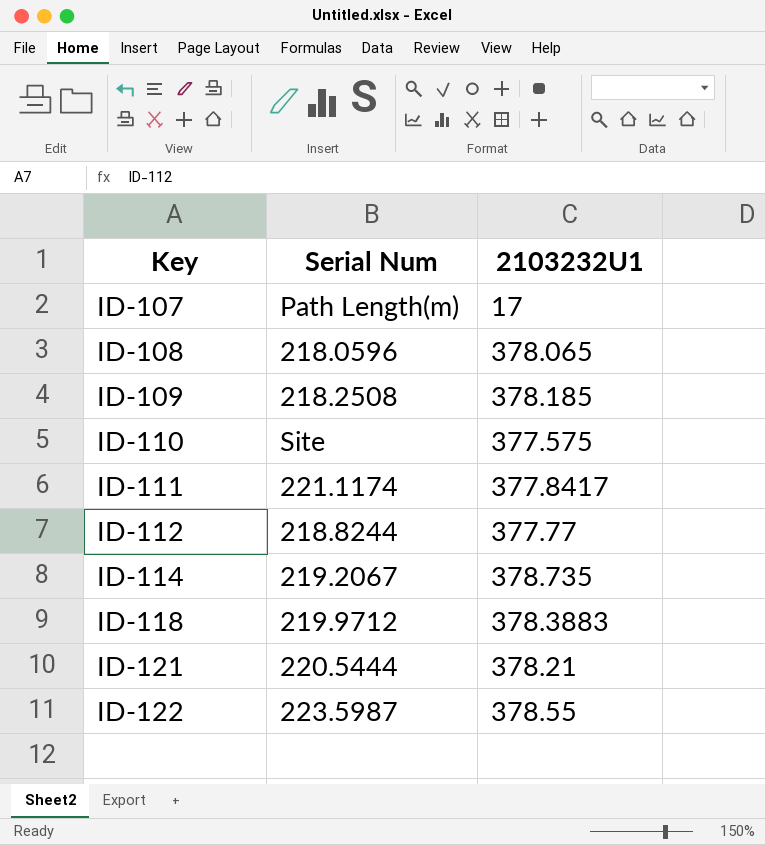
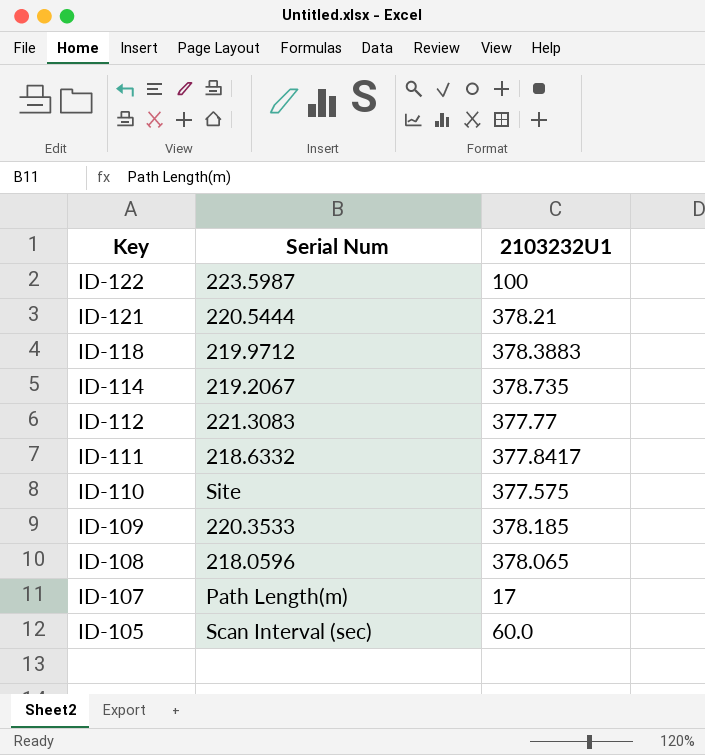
row order: Key ascending -> Key descending
ID-122 | 2103232U1: 378.55 -> 100
ID-112 | Serial Num: 218.8244 -> 221.3083
ID-111 | Serial Num: 221.1174 -> 218.6332
ID-109 | Serial Num: 218.2508 -> 220.3533
row ID-105: none -> Scan Interval (sec) | 60.0

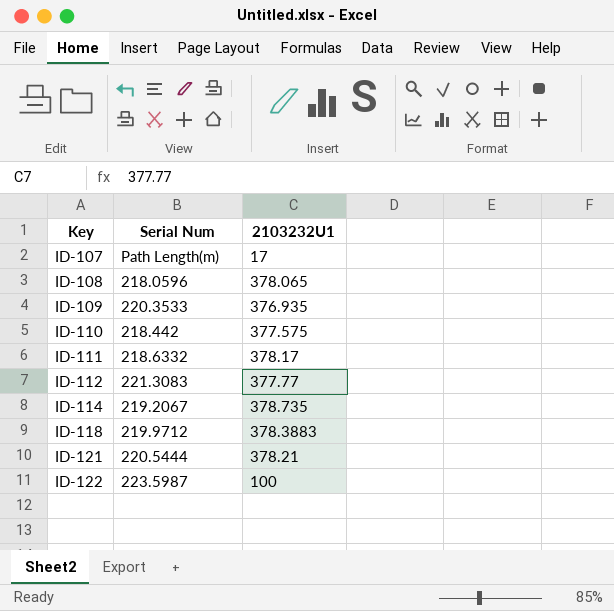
row order: Key descending -> Key ascending
row ID-105: Scan Interval (sec) | 60.0 -> none
ID-109 | 2103232U1: 378.185 -> 376.935
ID-110 | Serial Num: Site -> 218.442
ID-111 | 2103232U1: 377.8417 -> 378.17

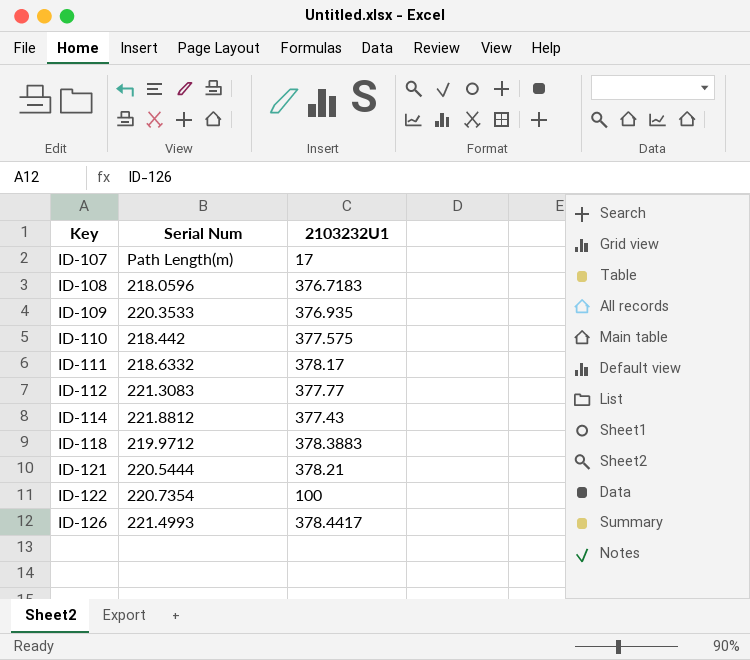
ID-108 | 2103232U1: 378.065 -> 376.7183
ID-114 | Serial Num: 219.2067 -> 221.8812
ID-114 | 2103232U1: 378.735 -> 377.43
ID-122 | Serial Num: 223.5987 -> 220.7354
row ID-126: none -> 221.4993 | 378.4417

